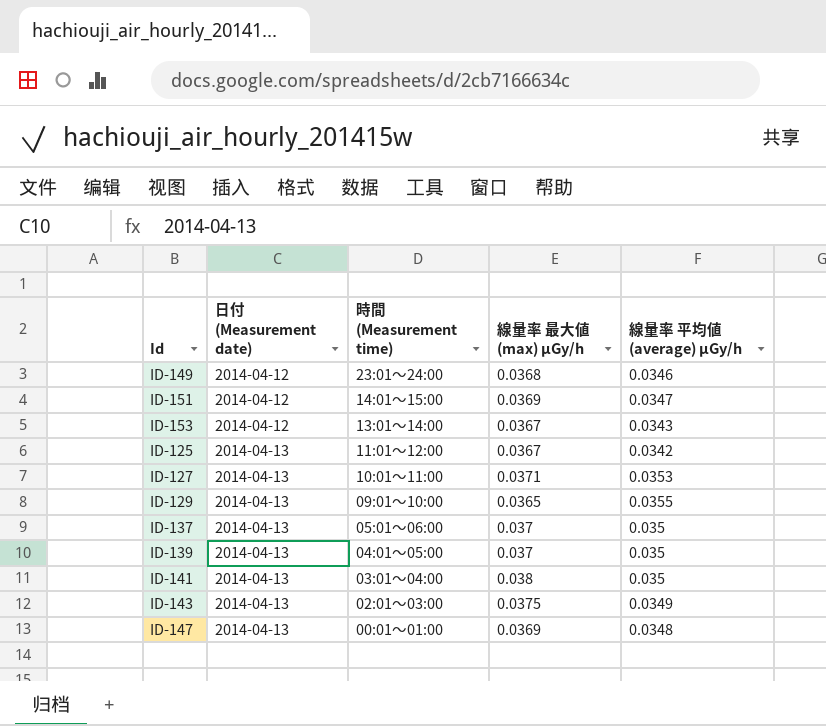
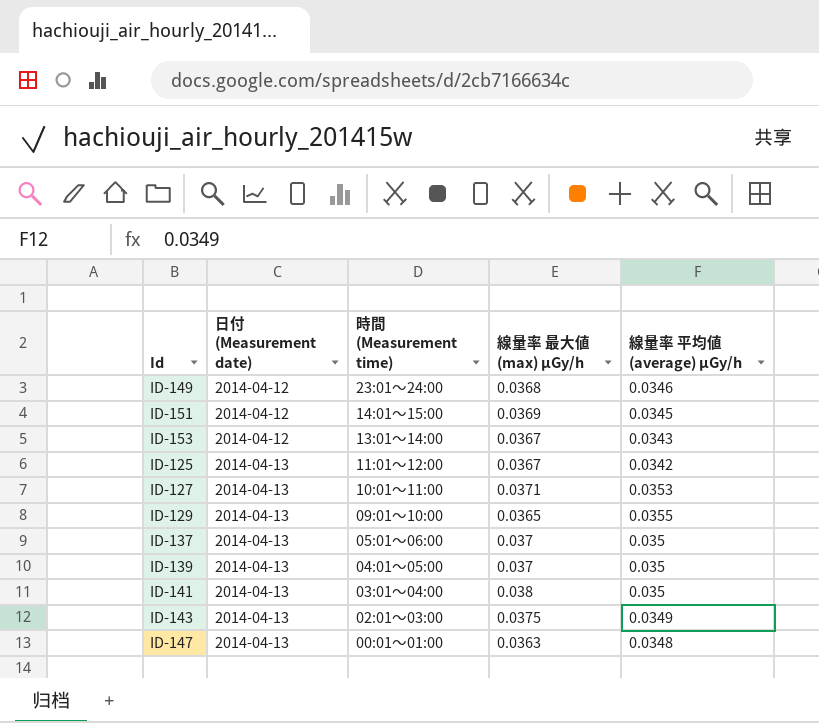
ID-151 | 線量率 平均値 (average) μGy/h: 0.0347 -> 0.0345
ID-147 | 線量率 最大値 (max) μGy/h: 0.0369 -> 0.0363

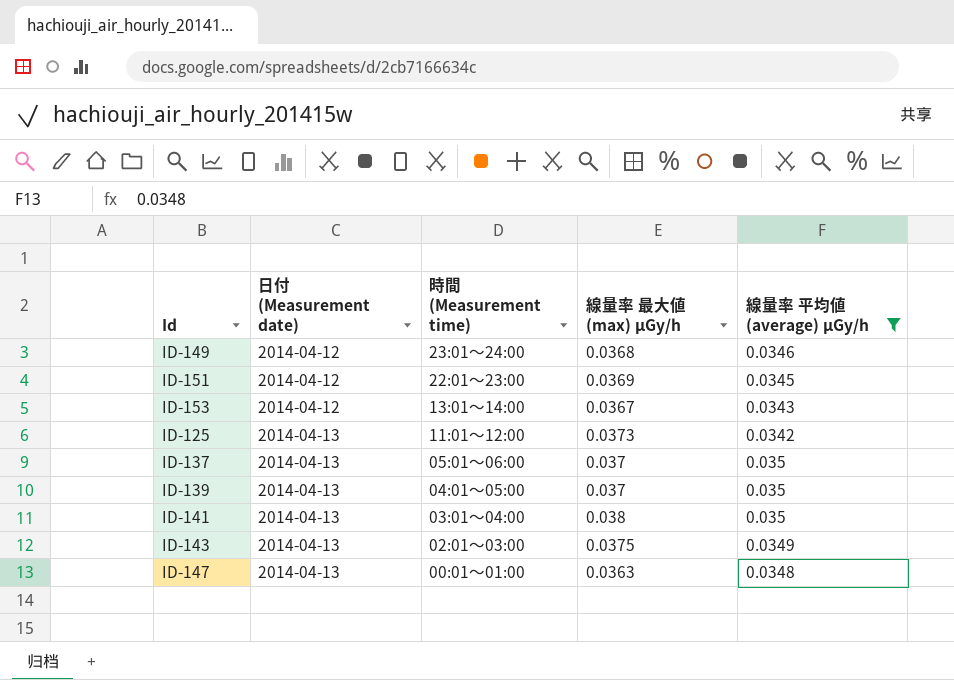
filter: none -> 線量率 平均値 (average) μGy/h <= 0.035
ID-151 | 時間 (Measurement time): 14:01～15:00 -> 22:01～23:00
ID-125 | 線量率 最大値 (max) μGy/h: 0.0367 -> 0.0373

